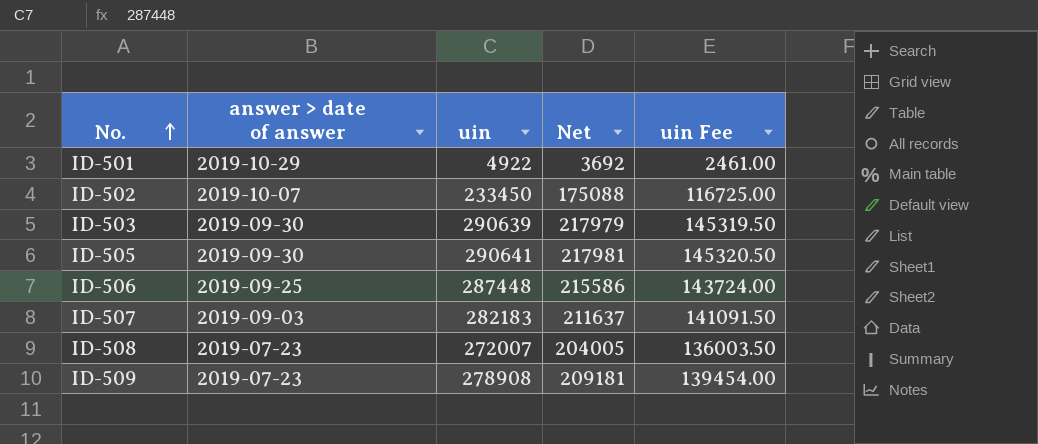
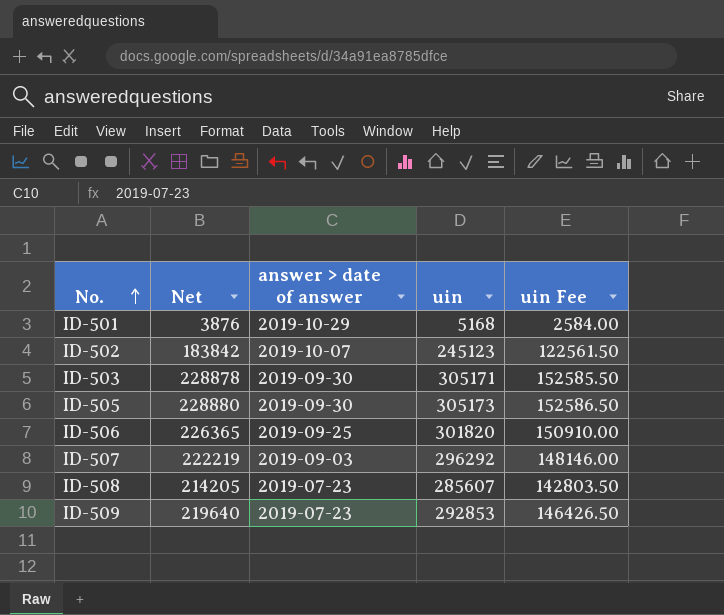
column Net | position: 4 -> 2
ID-501 | Net: 3692 -> 3876
ID-501 | uin: 4922 -> 5168
ID-501 | uin Fee: 2461.00 -> 2584.00
ID-502 | Net: 175088 -> 183842
ID-502 | uin: 233450 -> 245123
ID-502 | uin Fee: 116725.00 -> 122561.50
ID-503 | Net: 217979 -> 228878
ID-503 | uin: 290639 -> 305171
ID-503 | uin Fee: 145319.50 -> 152585.50
ID-505 | Net: 217981 -> 228880
ID-505 | uin: 290641 -> 305173
ID-505 | uin Fee: 145320.50 -> 152586.50
ID-506 | Net: 215586 -> 226365
ID-506 | uin: 287448 -> 301820
ID-506 | uin Fee: 143724.00 -> 150910.00
ID-507 | Net: 211637 -> 222219
ID-507 | uin: 282183 -> 296292
ID-507 | uin Fee: 141091.50 -> 148146.00
ID-508 | Net: 204005 -> 214205
ID-508 | uin: 272007 -> 285607
ID-508 | uin Fee: 136003.50 -> 142803.50
ID-509 | Net: 209181 -> 219640
ID-509 | uin: 278908 -> 292853
ID-509 | uin Fee: 139454.00 -> 146426.50

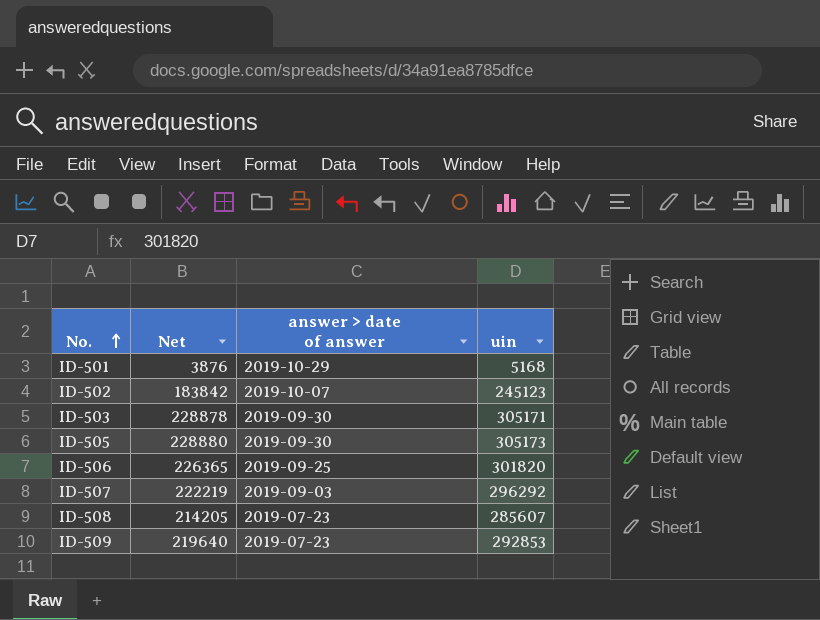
column uin Fee | formula: [uin] * 0.5 -> none

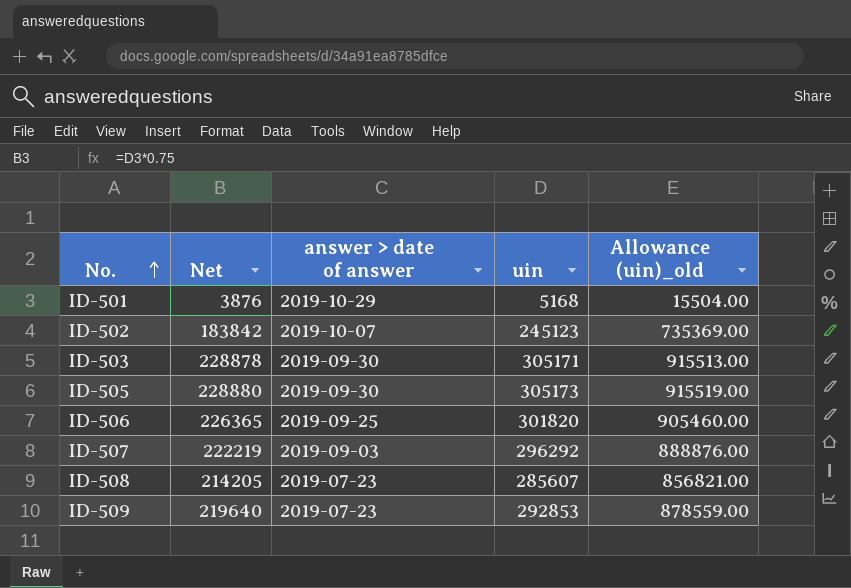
column Allowance (uin)_old | formula: none -> [uin] * 3

